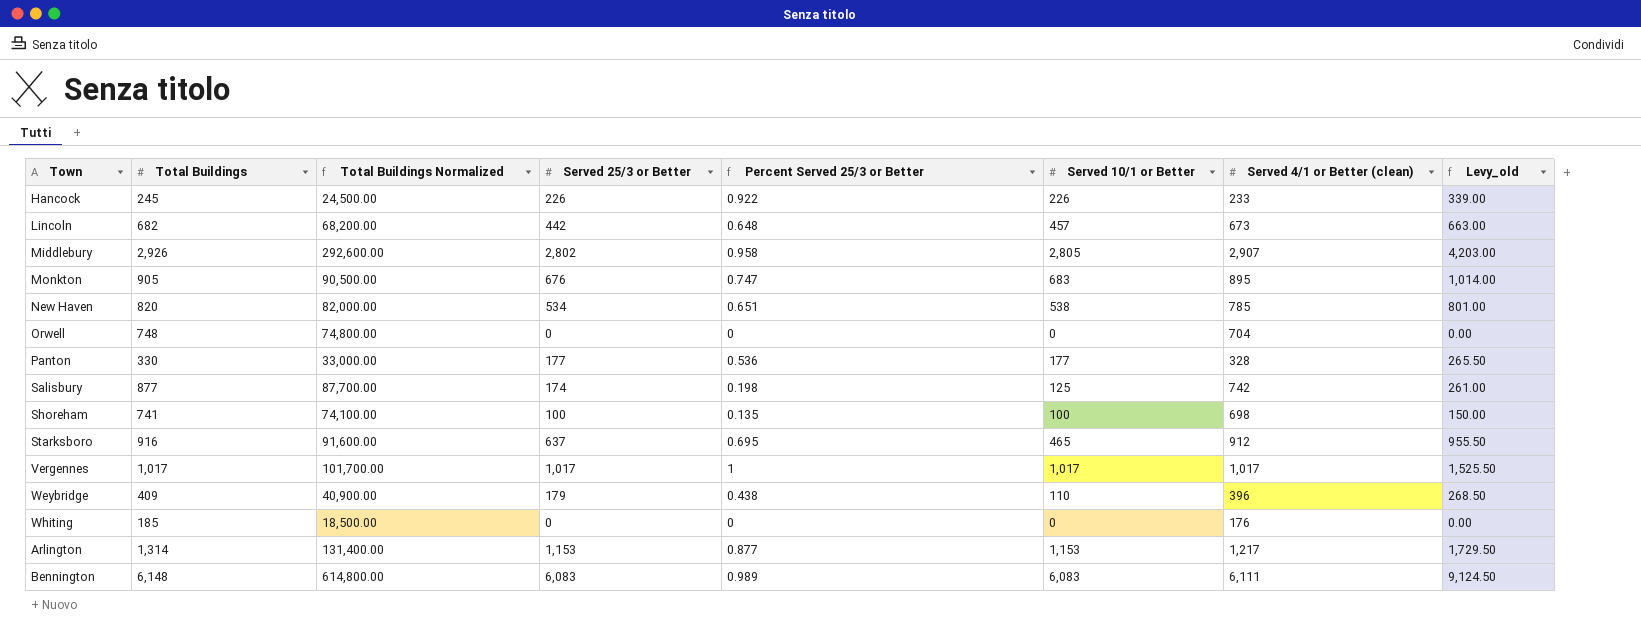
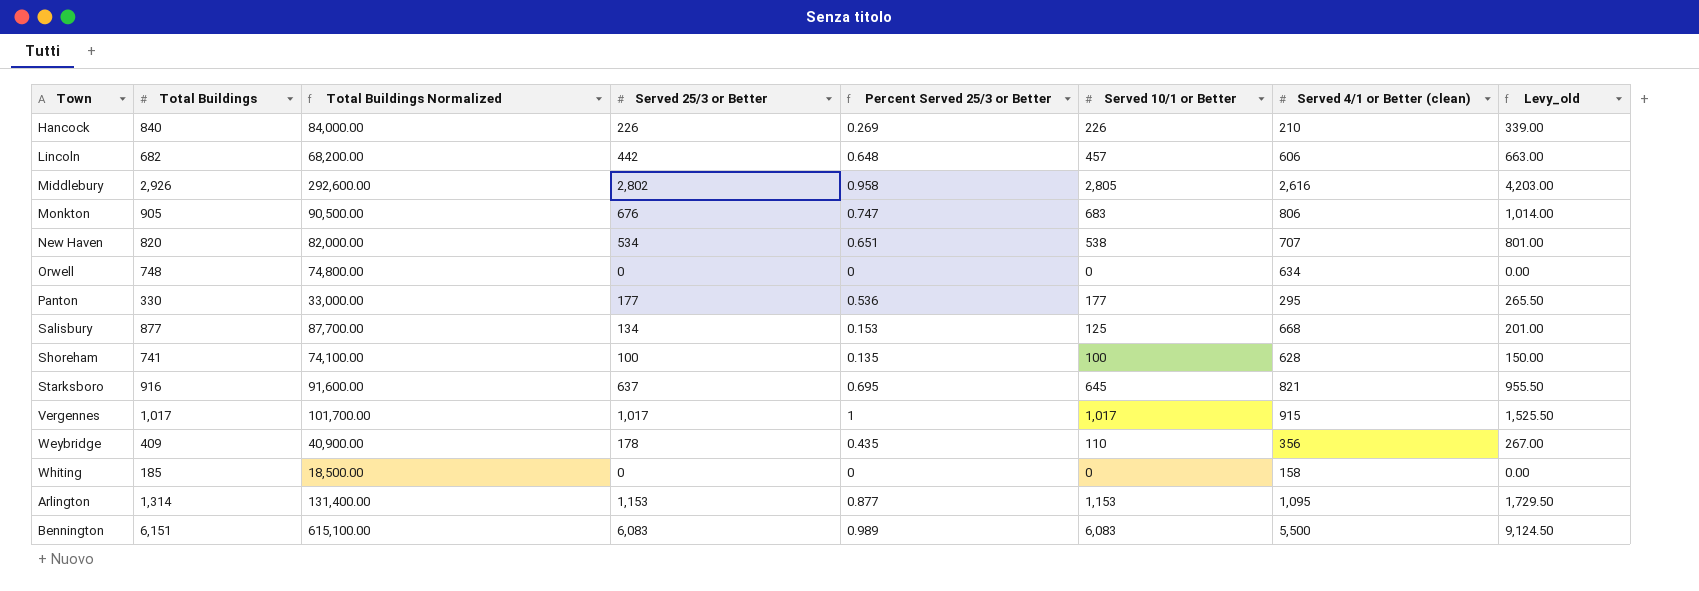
Hancock | Total Buildings: 245 -> 840
Hancock | Total Buildings Normalized: 24,500.00 -> 84,000.00
Hancock | Percent Served 25/3 or Better: 0.922 -> 0.269
Hancock | Served 4/1 or Better (clean): 233 -> 210
Lincoln | Served 4/1 or Better (clean): 673 -> 606
Middlebury | Served 4/1 or Better (clean): 2,907 -> 2,616
Monkton | Served 4/1 or Better (clean): 895 -> 806
New Haven | Served 4/1 or Better (clean): 785 -> 707
Orwell | Served 4/1 or Better (clean): 704 -> 634
Panton | Served 4/1 or Better (clean): 328 -> 295
Salisbury | Served 25/3 or Better: 174 -> 134
Salisbury | Percent Served 25/3 or Better: 0.198 -> 0.153
Salisbury | Served 4/1 or Better (clean): 742 -> 668
Salisbury | Levy_old: 261.00 -> 201.00
Shoreham | Served 4/1 or Better (clean): 698 -> 628
Starksboro | Served 10/1 or Better: 465 -> 645
Starksboro | Served 4/1 or Better (clean): 912 -> 821
Vergennes | Served 4/1 or Better (clean): 1,017 -> 915
Weybridge | Served 25/3 or Better: 179 -> 178
Weybridge | Percent Served 25/3 or Better: 0.438 -> 0.435
Weybridge | Served 4/1 or Better (clean): 396 -> 356
Weybridge | Levy_old: 268.50 -> 267.00
Whiting | Served 4/1 or Better (clean): 176 -> 158
Arlington | Served 4/1 or Better (clean): 1,217 -> 1,095
Bennington | Total Buildings: 6,148 -> 6,151
Bennington | Total Buildings Normalized: 614,800.00 -> 615,100.00
Bennington | Served 4/1 or Better (clean): 6,111 -> 5,500

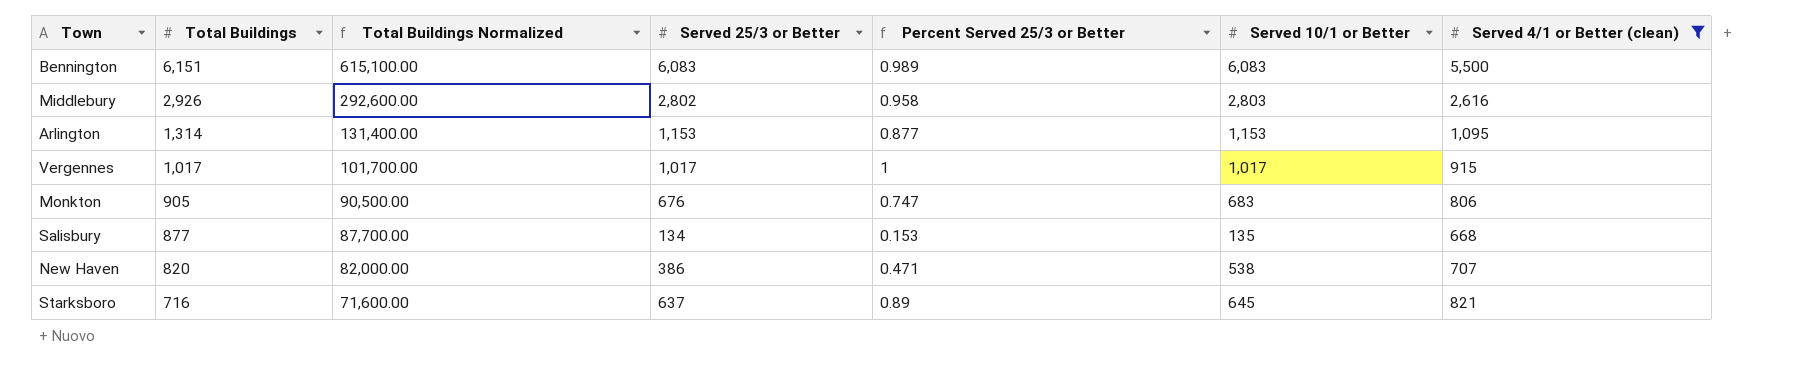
filter: none -> Served 4/1 or Better (clean) >= 668
row order: none -> Total Buildings descending
column Levy_old | formula: [Served 25/3 or Better] * 1.5 -> none
Middlebury | Served 10/1 or Better: 2,805 -> 2,803
Salisbury | Served 10/1 or Better: 125 -> 135
New Haven | Served 25/3 or Better: 534 -> 386
New Haven | Percent Served 25/3 or Better: 0.651 -> 0.471
Starksboro | Total Buildings: 916 -> 716
Starksboro | Total Buildings Normalized: 91,600.00 -> 71,600.00
Starksboro | Percent Served 25/3 or Better: 0.695 -> 0.89

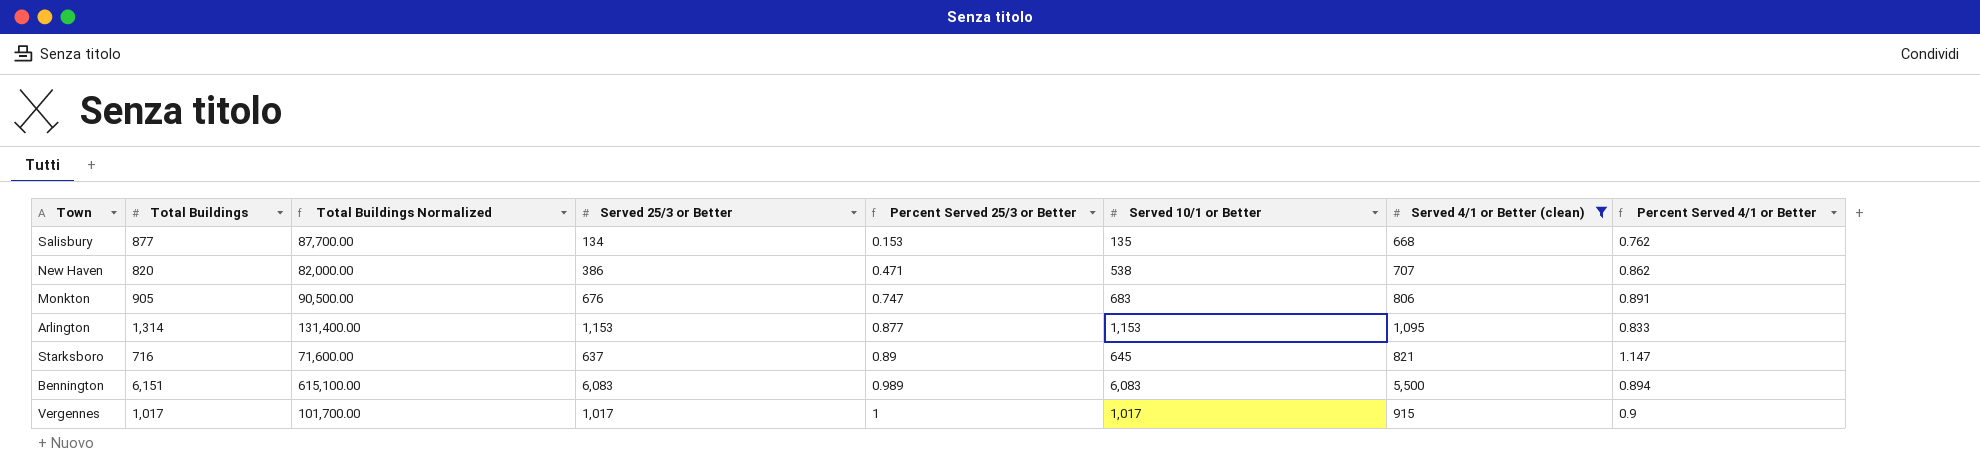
row order: Total Buildings descending -> Percent Served 25/3 or Better ascending
column Percent Served 4/1 or Better | formula: none -> [Served 4/1 or Better (clean)] / [Total Buildings]
row Middlebury: 2,926 | 292,600.00 | 2,802 | 0.958 | 2,803 | 2,616 -> none

